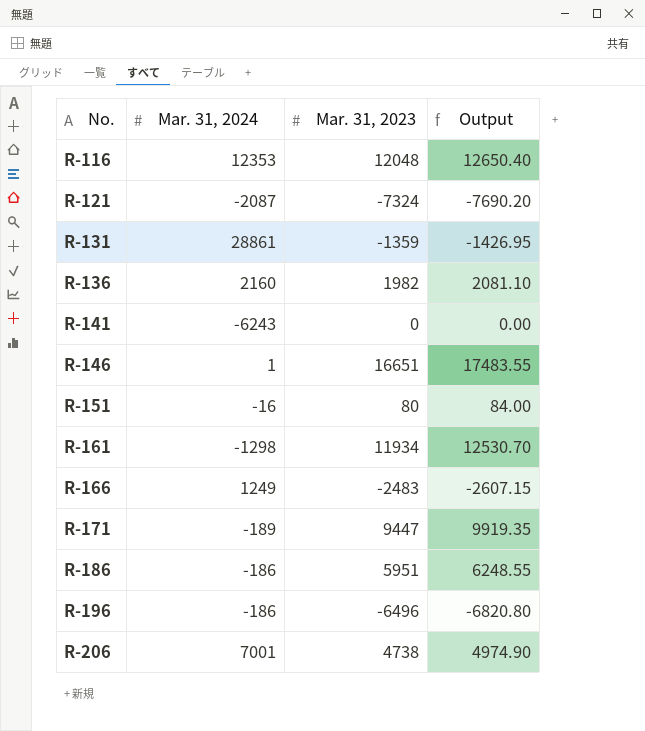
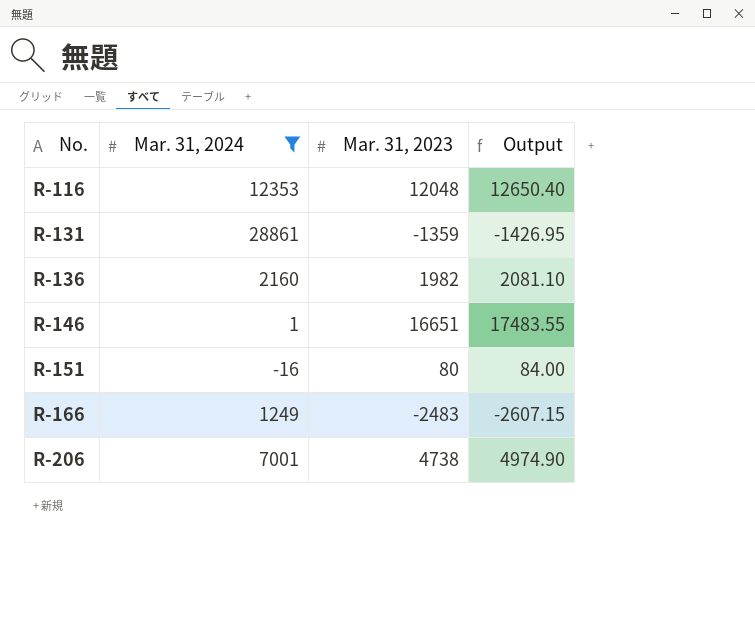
filter: none -> Mar. 31, 2024 >= -16

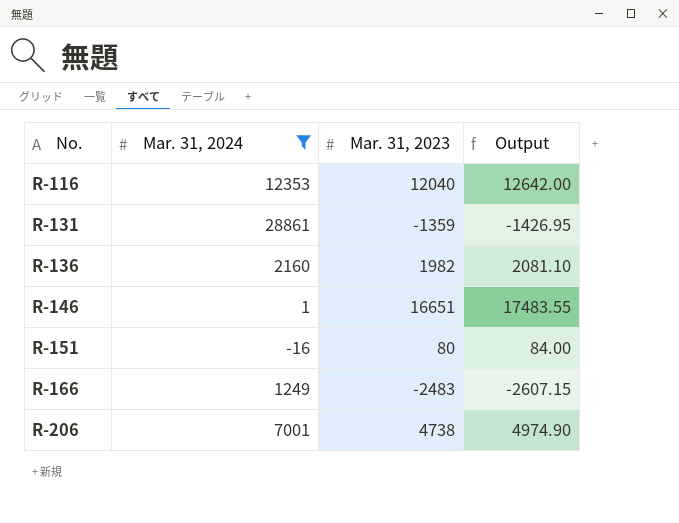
R-116 | Mar. 31, 2023: 12048 -> 12040
R-116 | Output: 12650.40 -> 12642.00

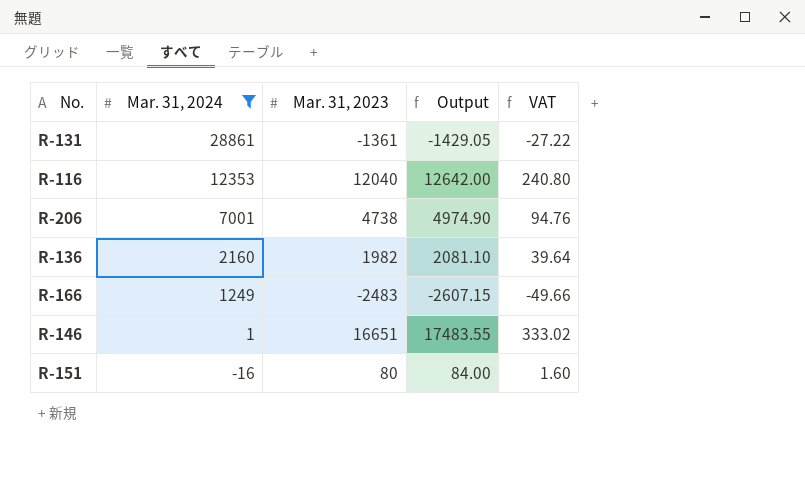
row order: No. ascending -> Mar. 31, 2024 descending
column VAT | formula: none -> [Mar. 31, 2023] * 0.02
R-131 | Mar. 31, 2023: -1359 -> -1361
R-131 | Output: -1426.95 -> -1429.05

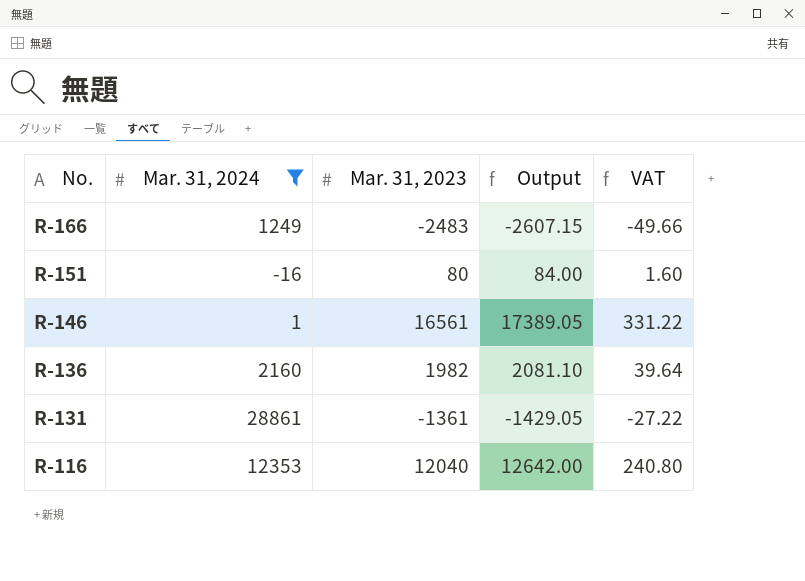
row order: Mar. 31, 2024 descending -> No. descending
row R-206: 7001 | 4738 | 4974.90 | 94.76 -> none
R-146 | Mar. 31, 2023: 16651 -> 16561
R-146 | Output: 17483.55 -> 17389.05
R-146 | VAT: 333.02 -> 331.22

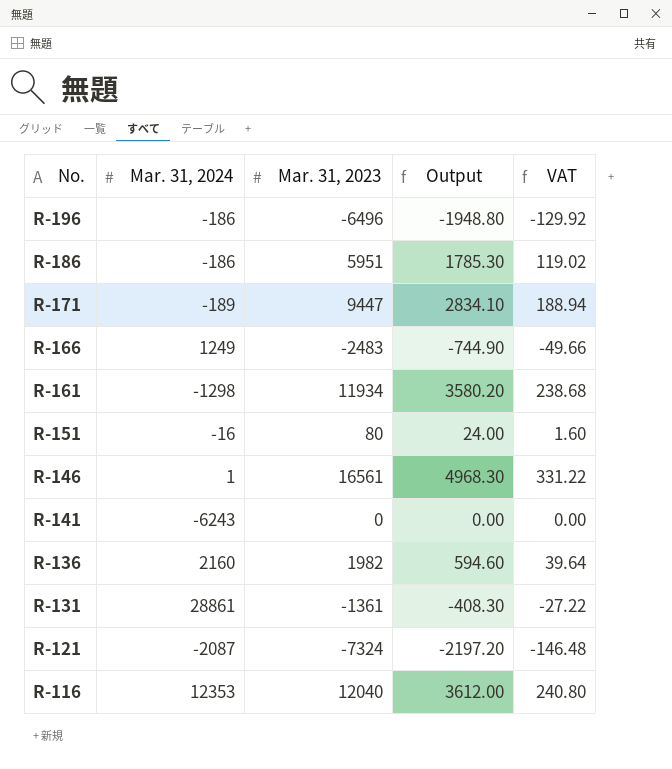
filter: Mar. 31, 2024 >= -16 -> none
column Output | formula: [Mar. 31, 2023] * 1.05 -> [Mar. 31, 2023] * 0.3

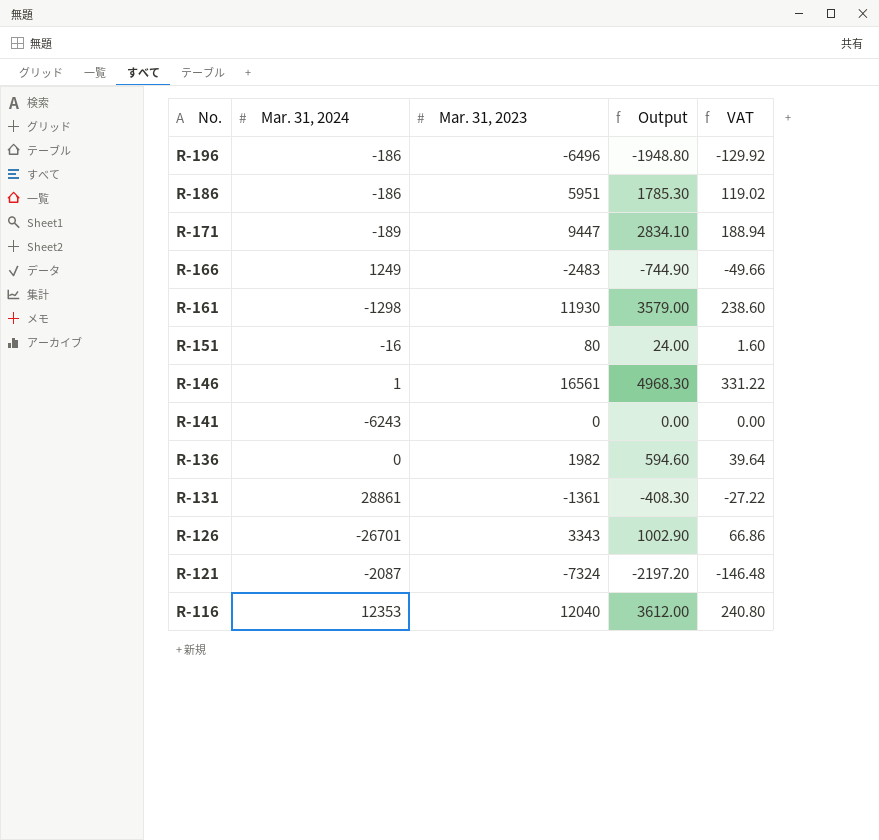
R-161 | Mar. 31, 2023: 11934 -> 11930
R-161 | Output: 3580.20 -> 3579.00
R-161 | VAT: 238.68 -> 238.60
R-136 | Mar. 31, 2024: 2160 -> 0
row R-126: none -> -26701 | 3343 | 1002.90 | 66.86

